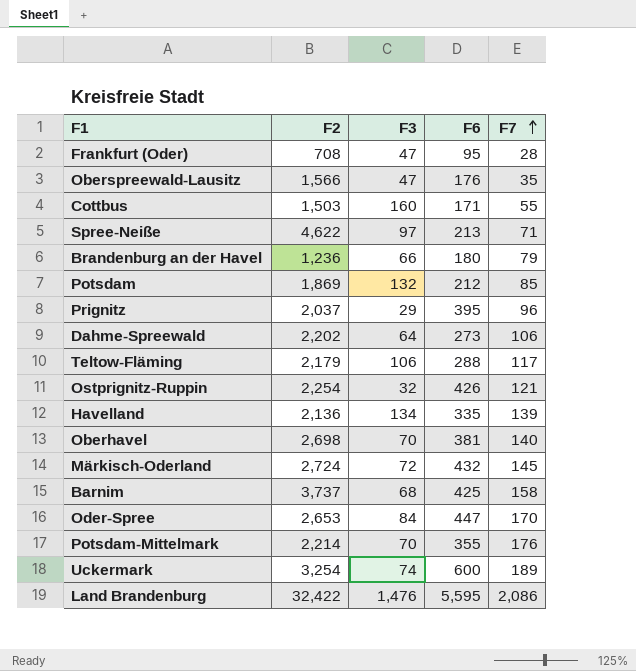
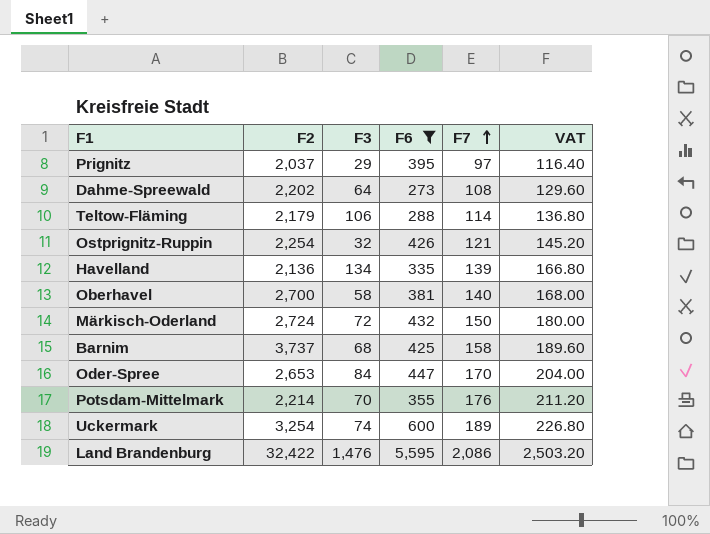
filter: none -> F6 >= 273
column VAT | formula: none -> [F7] * 1.2
Prignitz | F7: 96 -> 97
Dahme-Spreewald | F7: 106 -> 108
Teltow-Fläming | F7: 117 -> 114
Oberhavel | F2: 2,698 -> 2,700
Oberhavel | F3: 70 -> 58
Märkisch-Oderland | F7: 145 -> 150

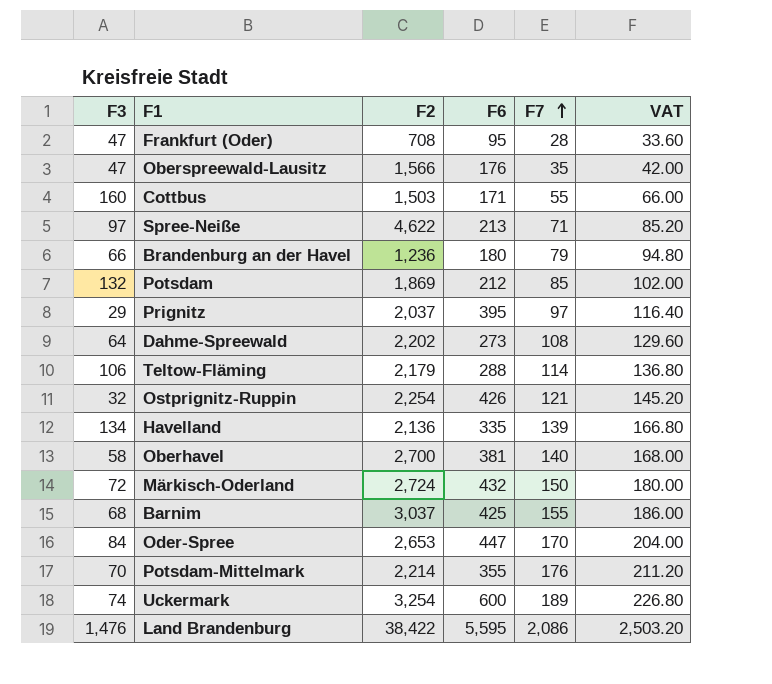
filter: F6 >= 273 -> none
column F3 | position: 3 -> 1
Barnim | F2: 3,737 -> 3,037
Barnim | F7: 158 -> 155
Barnim | VAT: 189.60 -> 186.00
Land Brandenburg | F2: 32,422 -> 38,422

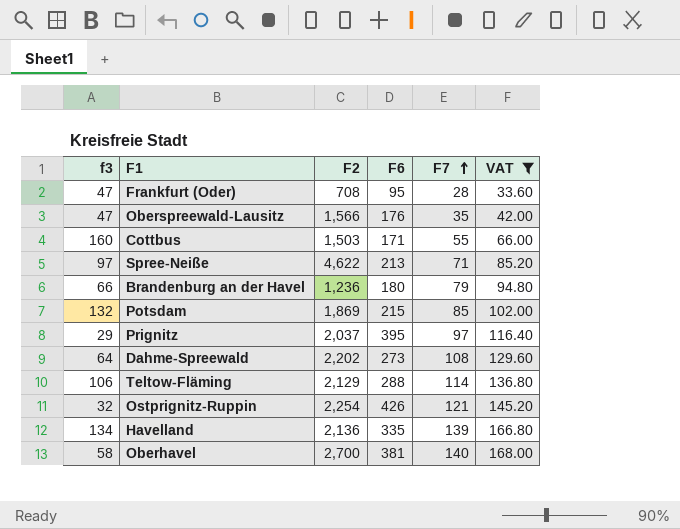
filter: none -> VAT <= 168.00
column name: F3 -> f3
Potsdam | F6: 212 -> 215
Teltow-Fläming | F2: 2,179 -> 2,129

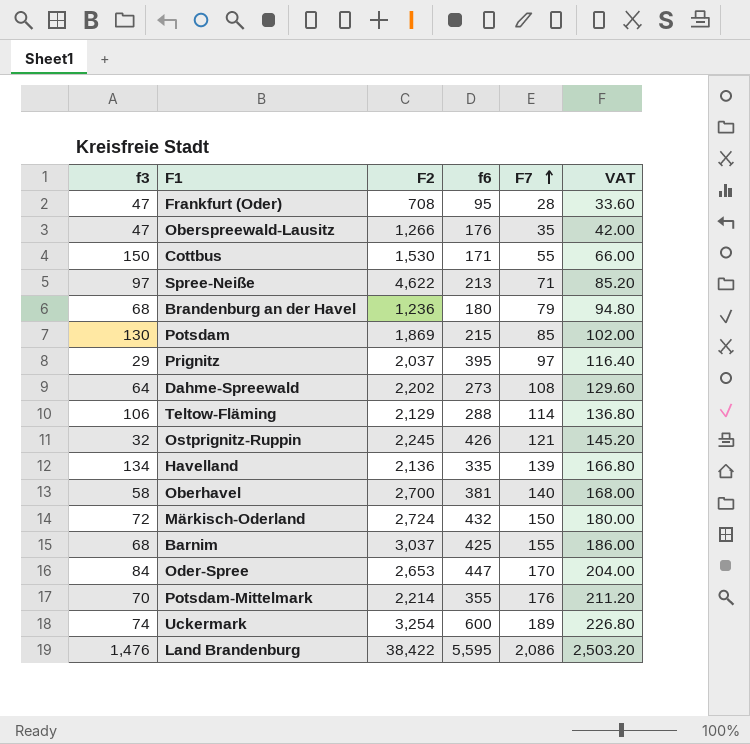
filter: VAT <= 168.00 -> none
column name: F6 -> f6
Oberspreewald-Lausitz | F2: 1,566 -> 1,266
Cottbus | f3: 160 -> 150
Cottbus | F2: 1,503 -> 1,530
Brandenburg an der Havel | f3: 66 -> 68
Potsdam | f3: 132 -> 130
Ostprignitz-Ruppin | F2: 2,254 -> 2,245

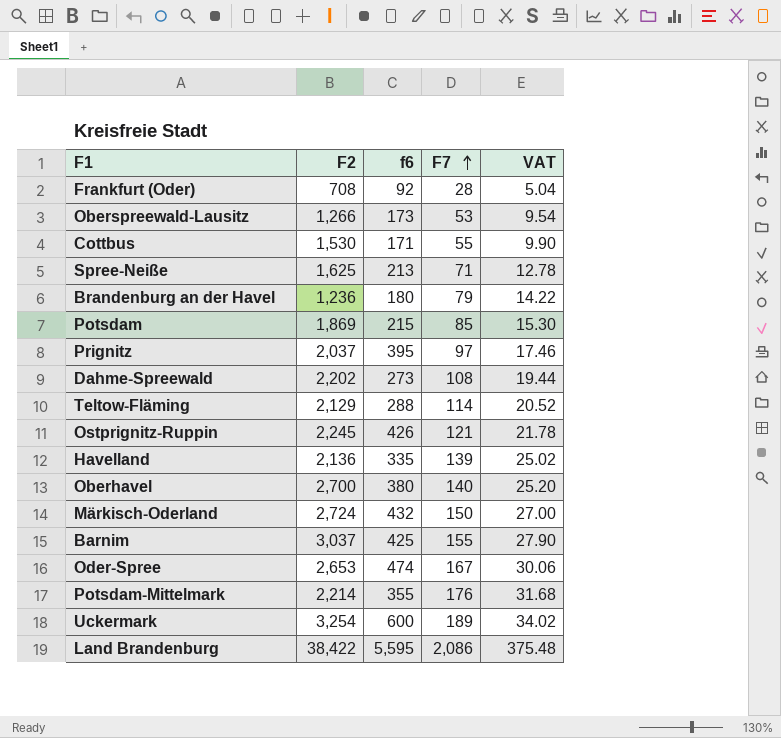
column f3 | position: 1 -> none
column VAT | formula: [F7] * 1.2 -> [F7] * 0.18
Frankfurt (Oder) | f6: 95 -> 92
Oberspreewald-Lausitz | f6: 176 -> 173
Oberspreewald-Lausitz | F7: 35 -> 53
Spree-Neiße | F2: 4,622 -> 1,625
Oberhavel | f6: 381 -> 380
Oder-Spree | f6: 447 -> 474
Oder-Spree | F7: 170 -> 167

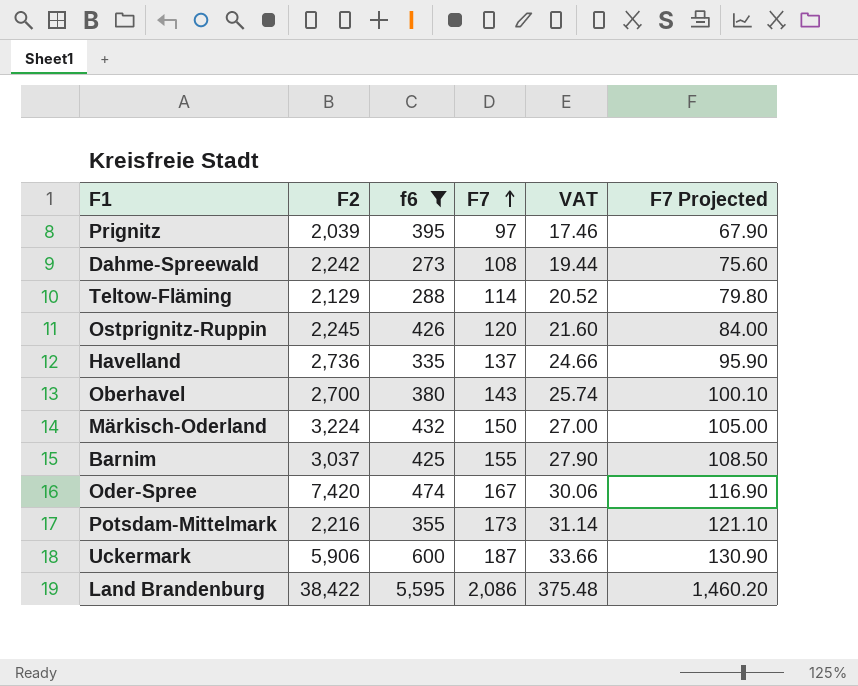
filter: none -> f6 >= 273
column F7 Projected | formula: none -> [F7] * 0.7
Prignitz | F2: 2,037 -> 2,039
Dahme-Spreewald | F2: 2,202 -> 2,242
Ostprignitz-Ruppin | F7: 121 -> 120
Ostprignitz-Ruppin | VAT: 21.78 -> 21.60
Havelland | F2: 2,136 -> 2,736
Havelland | F7: 139 -> 137
Havelland | VAT: 25.02 -> 24.66
Oberhavel | F7: 140 -> 143
Oberhavel | VAT: 25.20 -> 25.74
Märkisch-Oderland | F2: 2,724 -> 3,224
Oder-Spree | F2: 2,653 -> 7,420
Potsdam-Mittelmark | F2: 2,214 -> 2,216
Potsdam-Mittelmark | F7: 176 -> 173
Potsdam-Mittelmark | VAT: 31.68 -> 31.14
Uckermark | F2: 3,254 -> 5,906
Uckermark | F7: 189 -> 187
Uckermark | VAT: 34.02 -> 33.66

